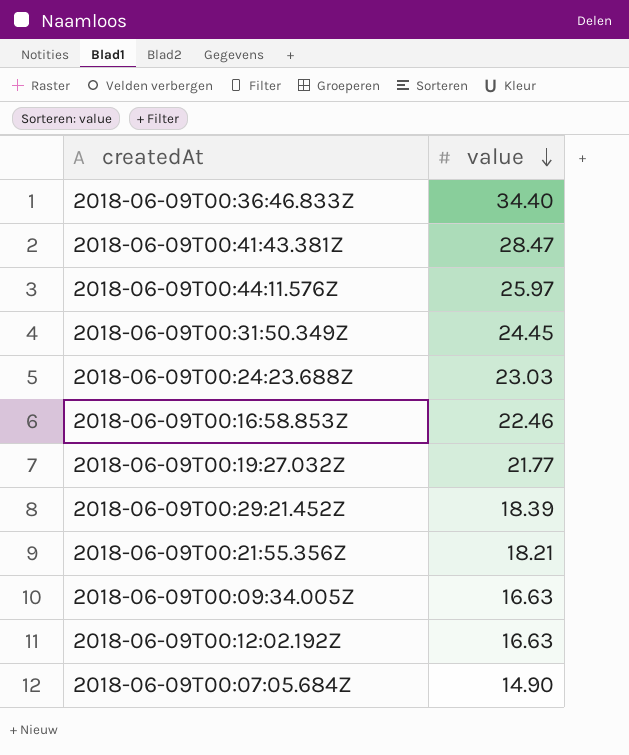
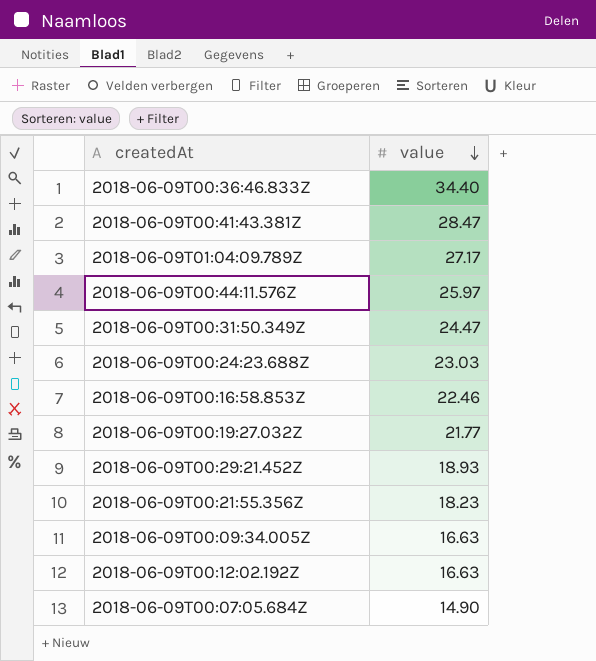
row 2018-06-09T01:04:09.789Z: none -> 27.17
2018-06-09T00:31:50.349Z | value: 24.45 -> 24.47
2018-06-09T00:29:21.452Z | value: 18.39 -> 18.93
2018-06-09T00:21:55.356Z | value: 18.21 -> 18.23

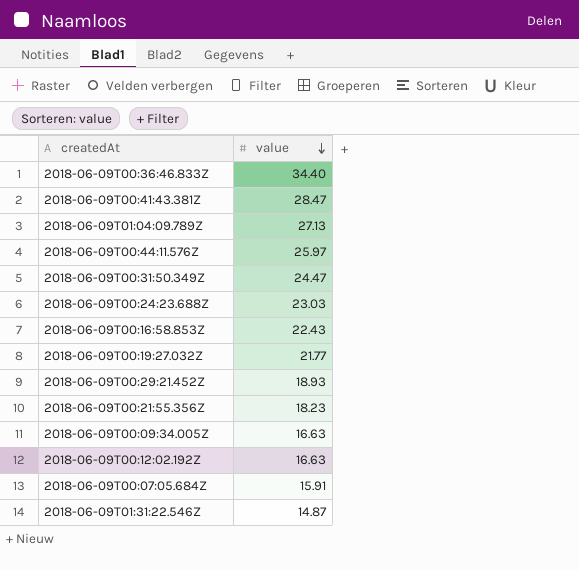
2018-06-09T01:04:09.789Z | value: 27.17 -> 27.13
2018-06-09T00:16:58.853Z | value: 22.46 -> 22.43
2018-06-09T00:07:05.684Z | value: 14.90 -> 15.91
row 2018-06-09T01:31:22.546Z: none -> 14.87

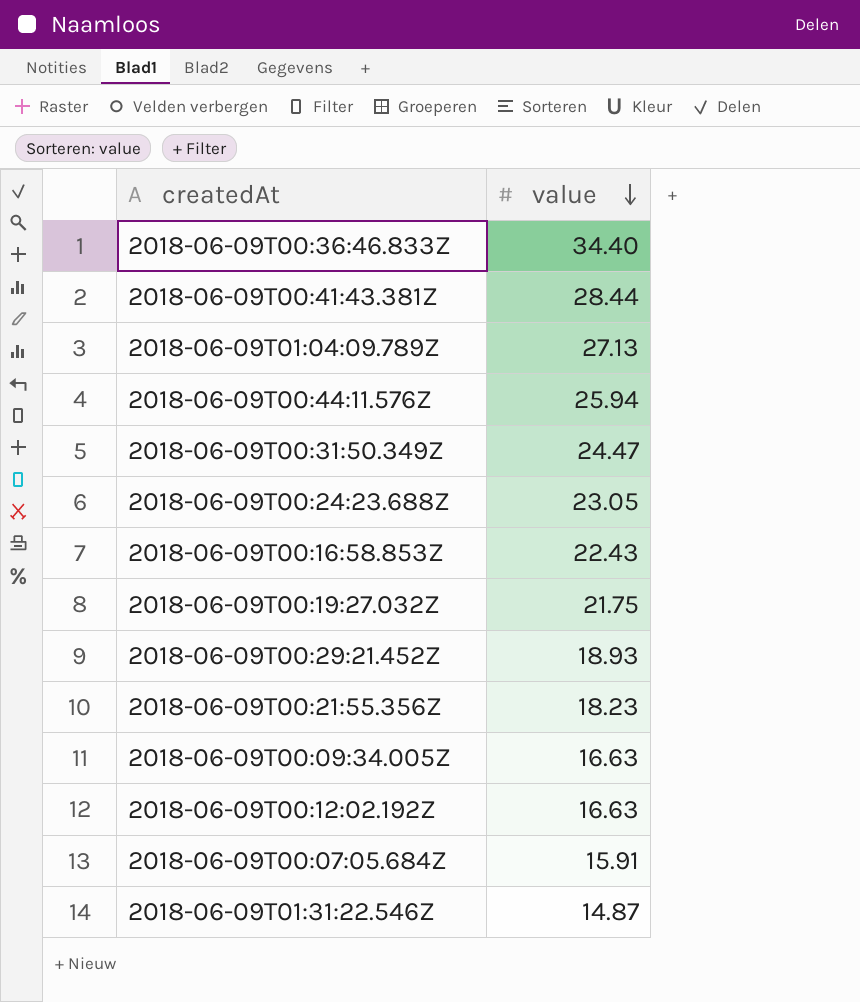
2018-06-09T00:41:43.381Z | value: 28.47 -> 28.44
2018-06-09T00:44:11.576Z | value: 25.97 -> 25.94
2018-06-09T00:24:23.688Z | value: 23.03 -> 23.05
2018-06-09T00:19:27.032Z | value: 21.77 -> 21.75

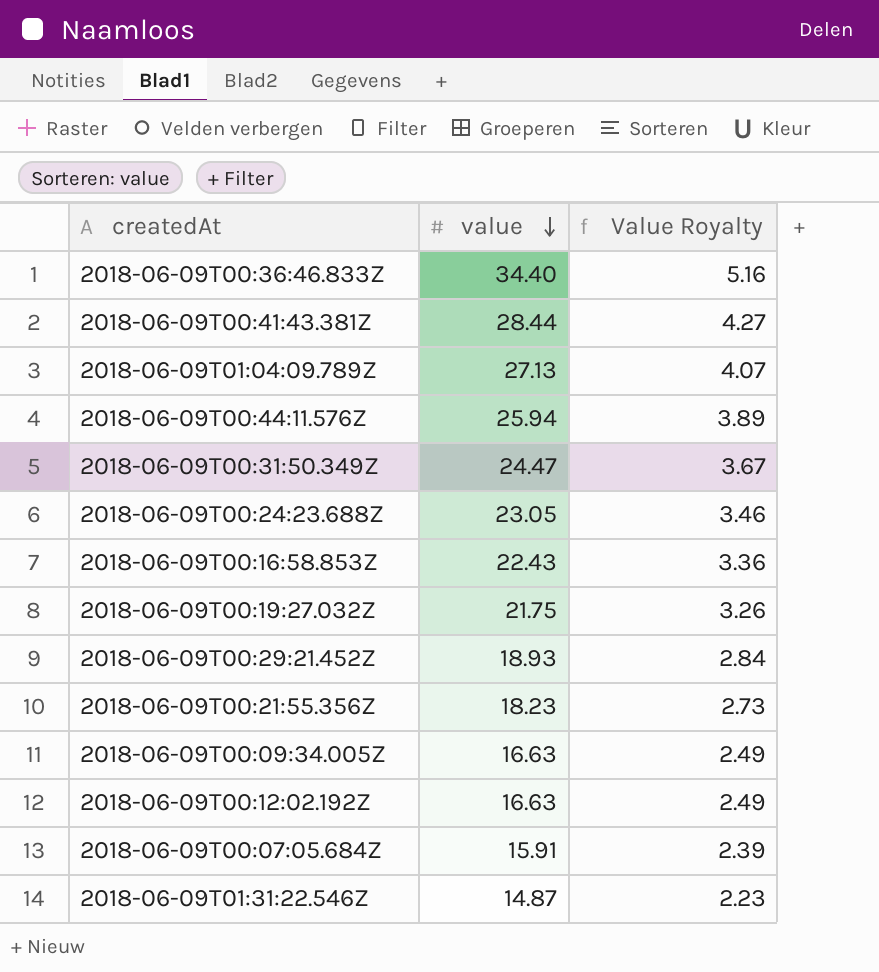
column Value Royalty | formula: none -> [value] * 0.15

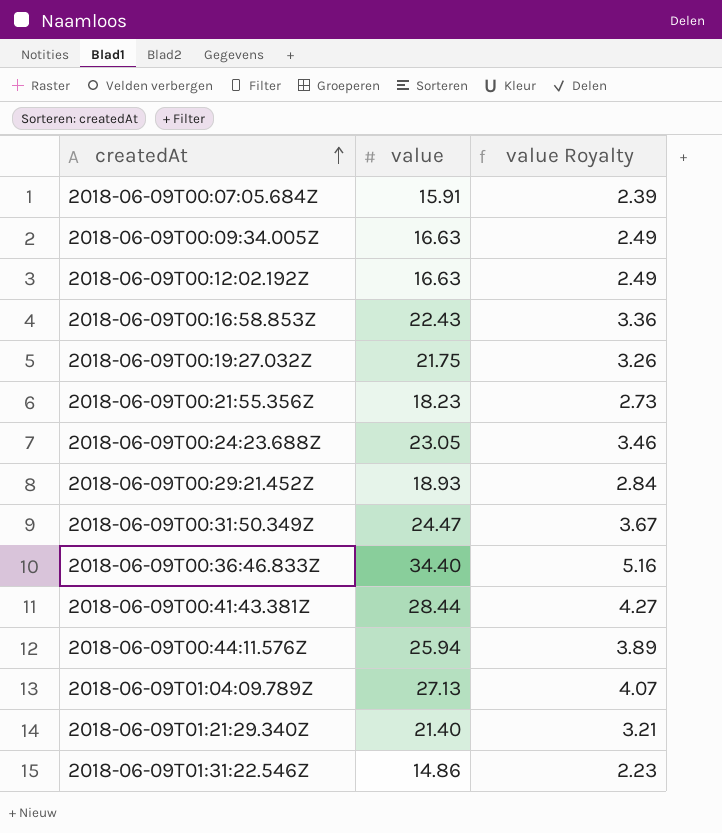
row order: value descending -> createdAt ascending
column name: Value Royalty -> value Royalty
row 2018-06-09T01:21:29.340Z: none -> 21.40 | 3.21
2018-06-09T01:31:22.546Z | value: 14.87 -> 14.86

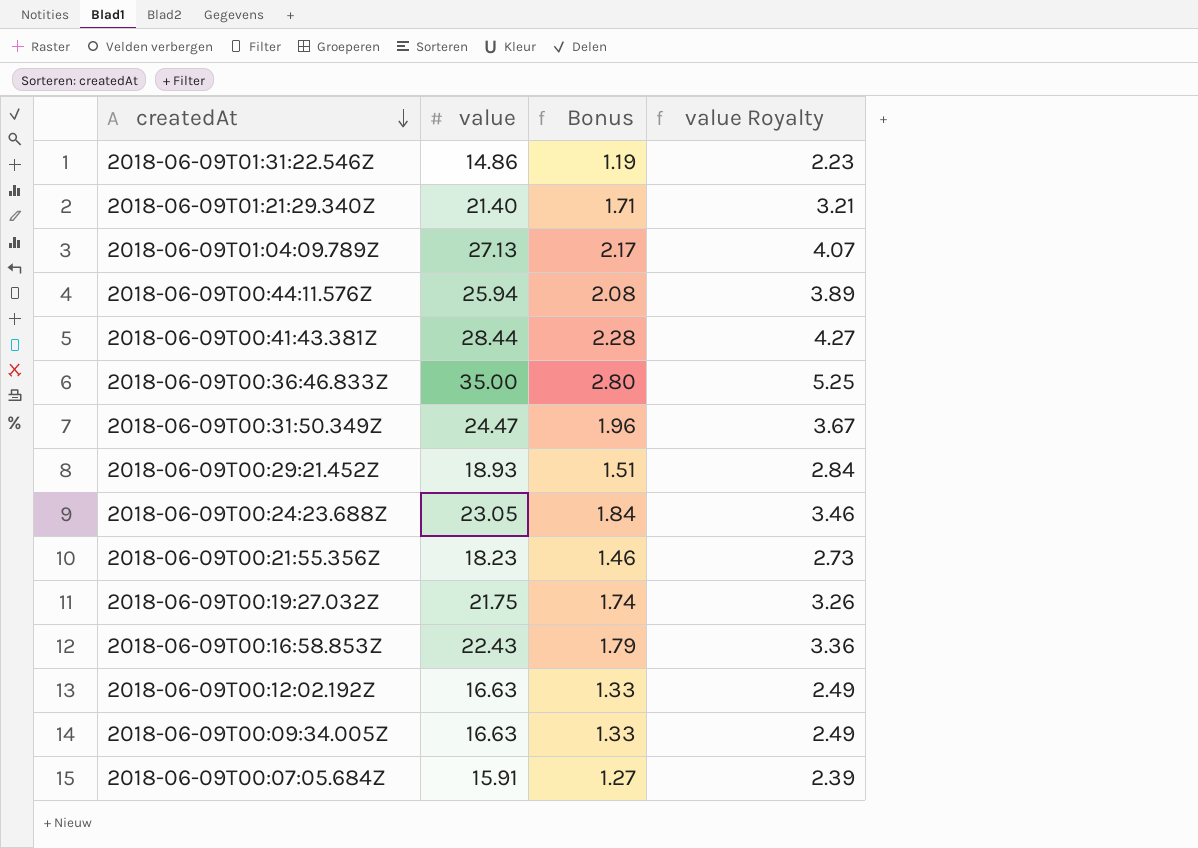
row order: createdAt ascending -> createdAt descending
column Bonus | formula: none -> [value] * 0.08
2018-06-09T00:36:46.833Z | value: 34.40 -> 35.00
2018-06-09T00:36:46.833Z | value Royalty: 5.16 -> 5.25

